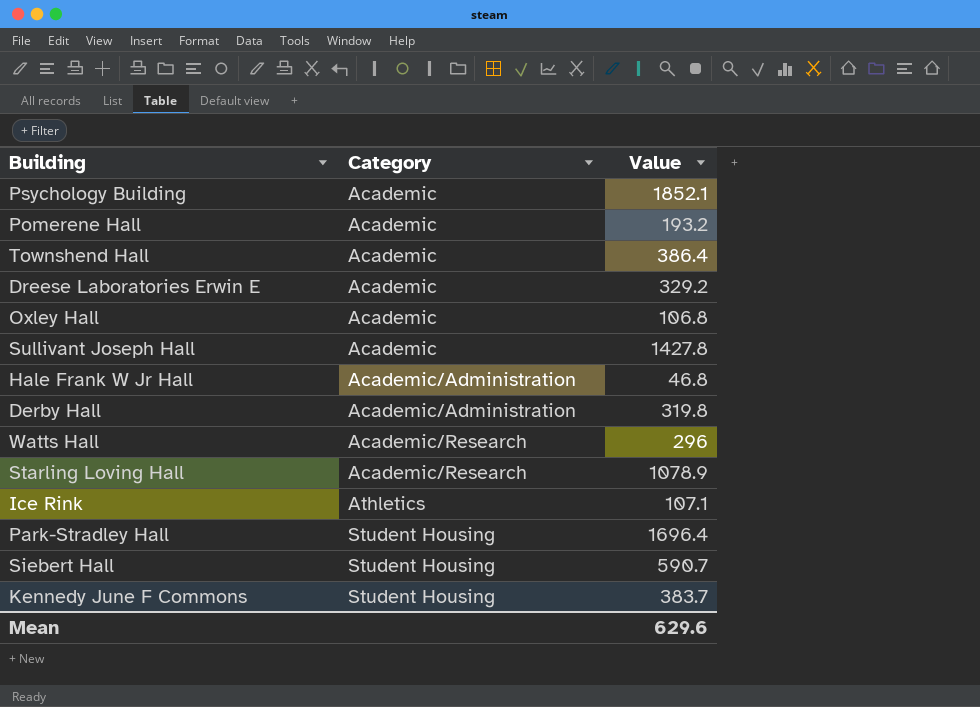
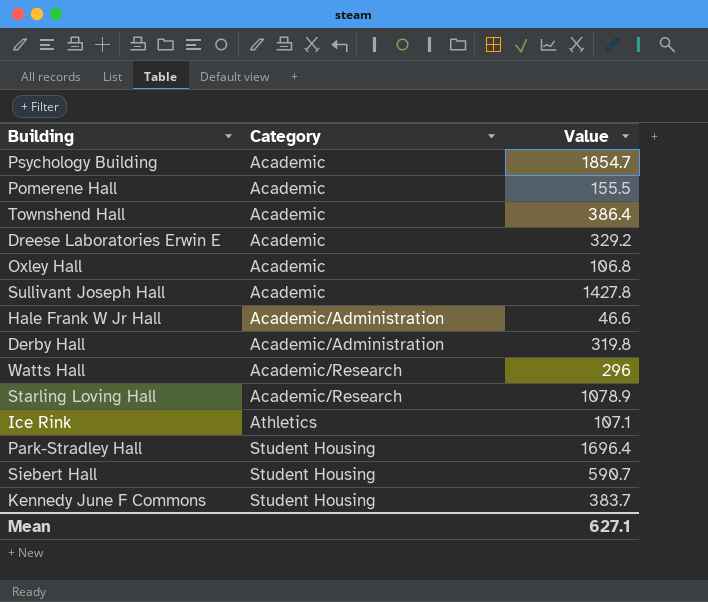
Psychology Building | Value: 1852.1 -> 1854.7
Pomerene Hall | Value: 193.2 -> 155.5
Hale Frank W Jr Hall | Value: 46.8 -> 46.6
Mean | Value: 629.6 -> 627.1

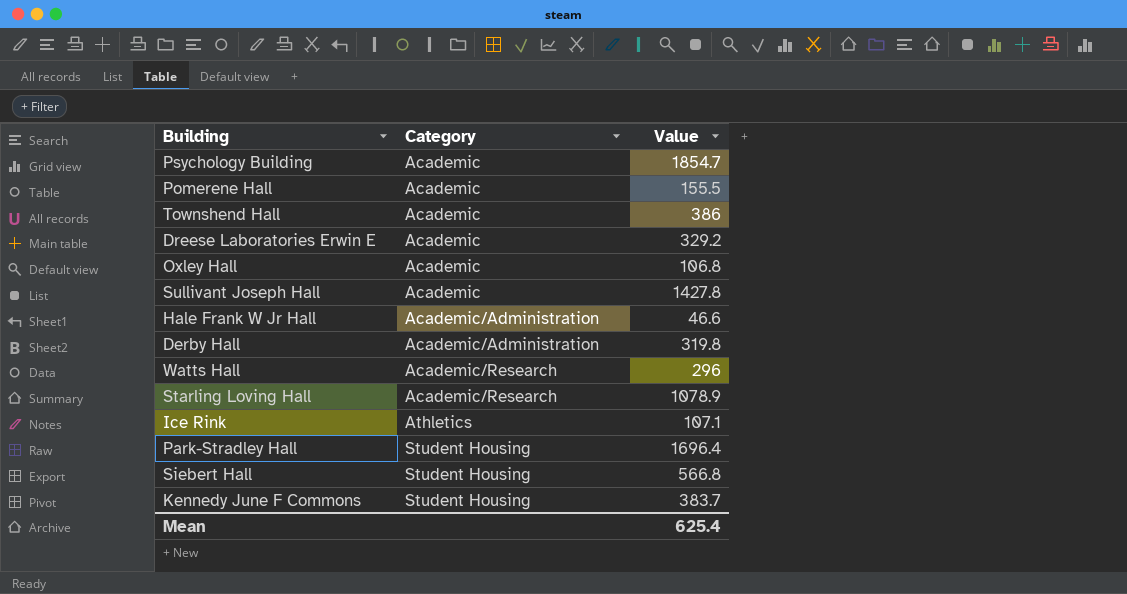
Townshend Hall | Value: 386.4 -> 386
Siebert Hall | Value: 590.7 -> 566.8
Mean | Value: 627.1 -> 625.4

